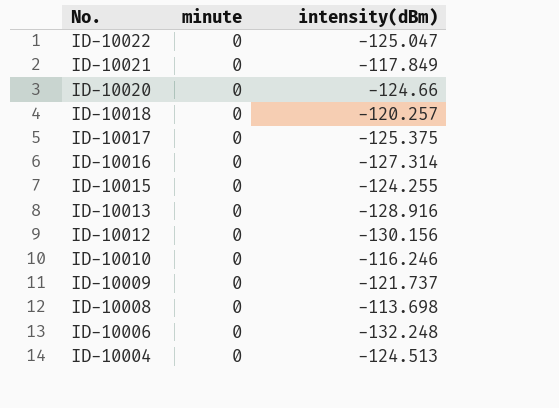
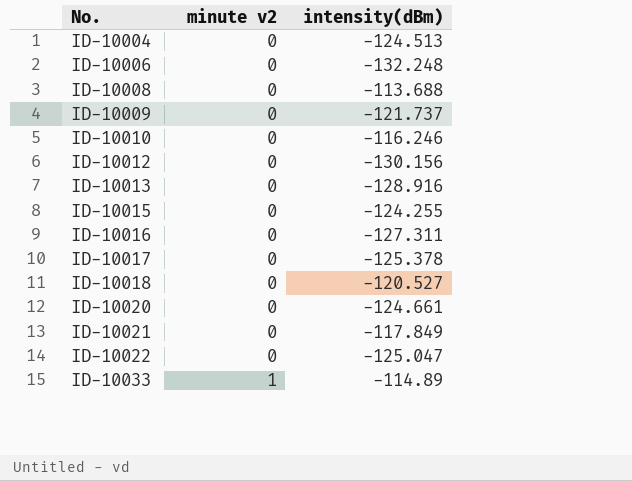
row order: No. descending -> No. ascending
column name: minute -> minute v2
ID-10008 | intensity(dBm): -113.698 -> -113.688
ID-10016 | intensity(dBm): -127.314 -> -127.311
ID-10017 | intensity(dBm): -125.375 -> -125.378
ID-10018 | intensity(dBm): -120.257 -> -120.527
ID-10020 | intensity(dBm): -124.66 -> -124.661
row ID-10033: none -> 1 | -114.89

